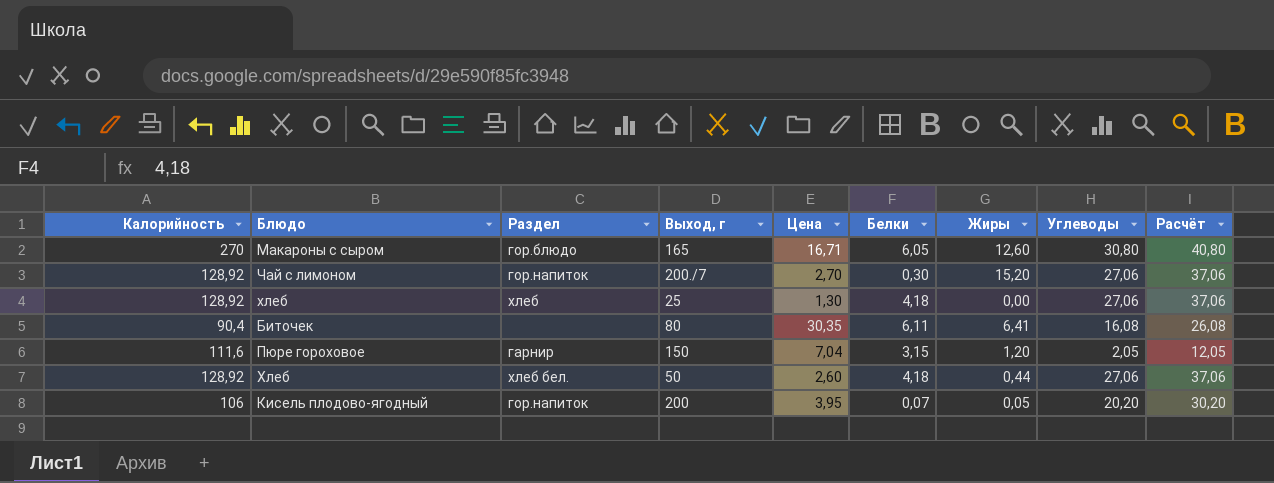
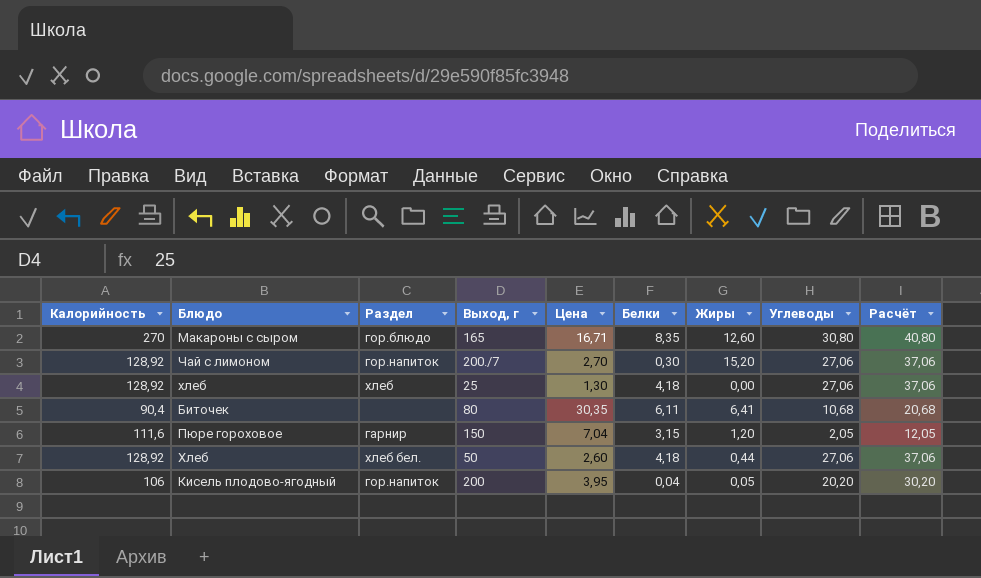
Макароны с сыром | Белки: 6,05 -> 8,35
Биточек | Углеводы: 16,08 -> 10,68
Биточек | Расчёт: 26,08 -> 20,68
Кисель плодово-ягодный | Белки: 0,07 -> 0,04

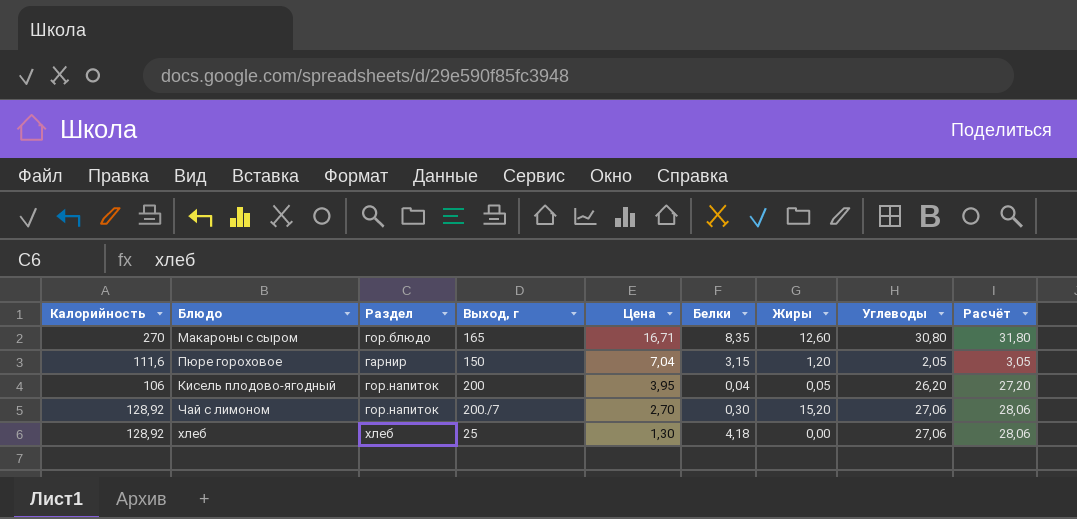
row order: none -> Цена descending
column Расчёт | formula: [Углеводы] + 10 -> [Углеводы] + 1
row Биточек: 90,4 | none | 80 | 30,35 | 6,11 | 6,41 | 10,68 | 20,68 -> none
row Хлеб: 128,92 | хлеб бел. | 50 | 2,60 | 4,18 | 0,44 | 27,06 | 37,06 -> none
Кисель плодово-ягодный | Углеводы: 20,20 -> 26,20

